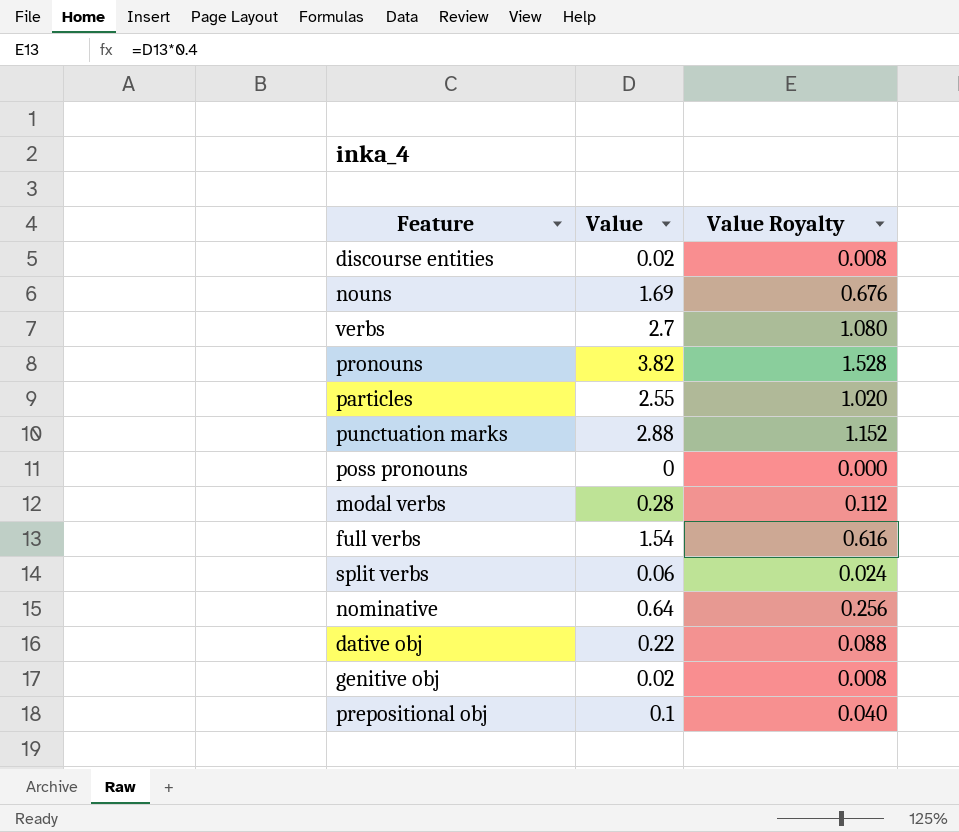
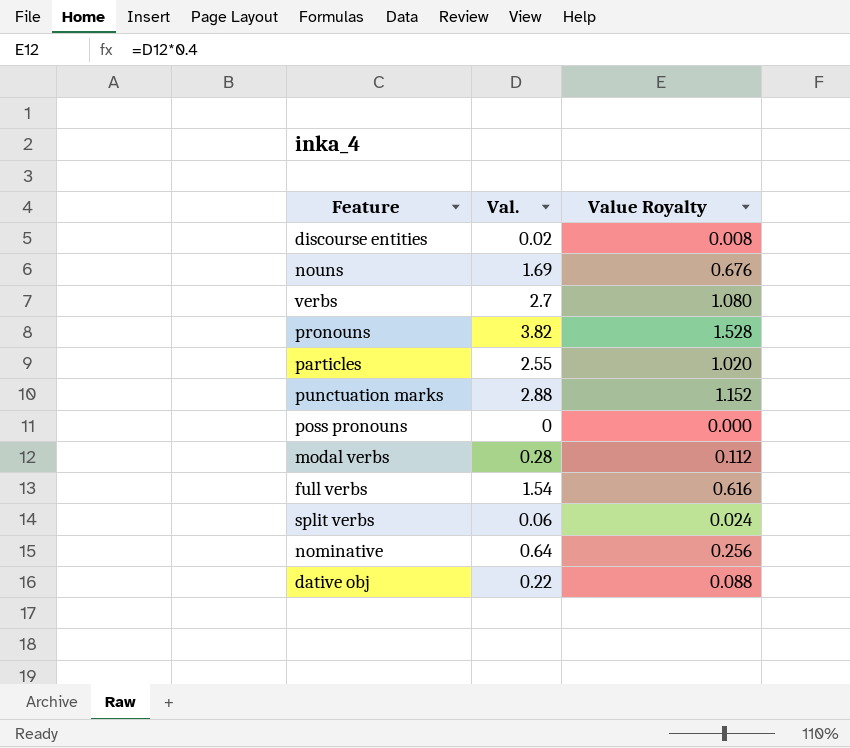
column name: Value -> Val.
row genitive obj: 0.02 | 0.008 -> none
row prepositional obj: 0.1 | 0.040 -> none

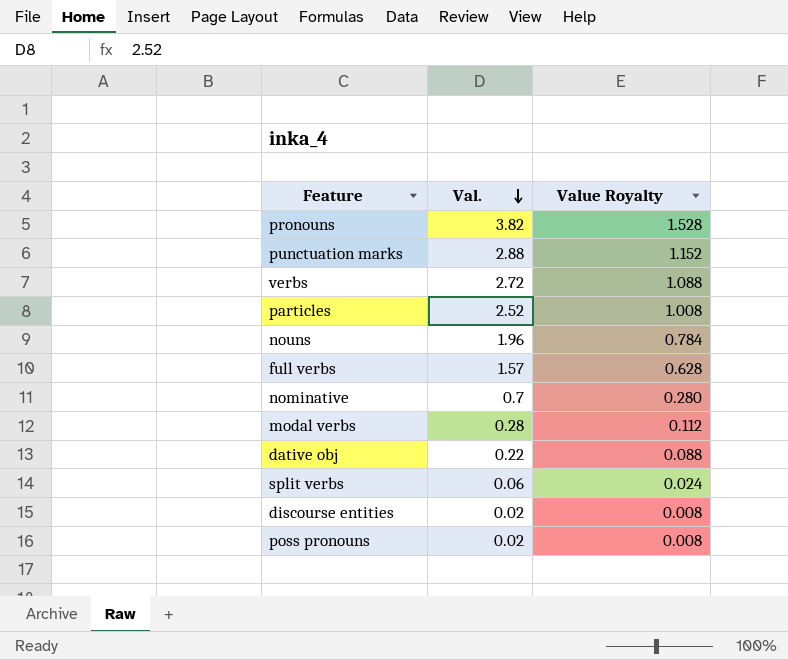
row order: none -> Val. descending
verbs | Val.: 2.7 -> 2.72
verbs | Value Royalty: 1.080 -> 1.088
particles | Val.: 2.55 -> 2.52
particles | Value Royalty: 1.020 -> 1.008
nouns | Val.: 1.69 -> 1.96
nouns | Value Royalty: 0.676 -> 0.784
full verbs | Val.: 1.54 -> 1.57
full verbs | Value Royalty: 0.616 -> 0.628
nominative | Val.: 0.64 -> 0.7
nominative | Value Royalty: 0.256 -> 0.280
poss pronouns | Val.: 0 -> 0.02
poss pronouns | Value Royalty: 0.000 -> 0.008

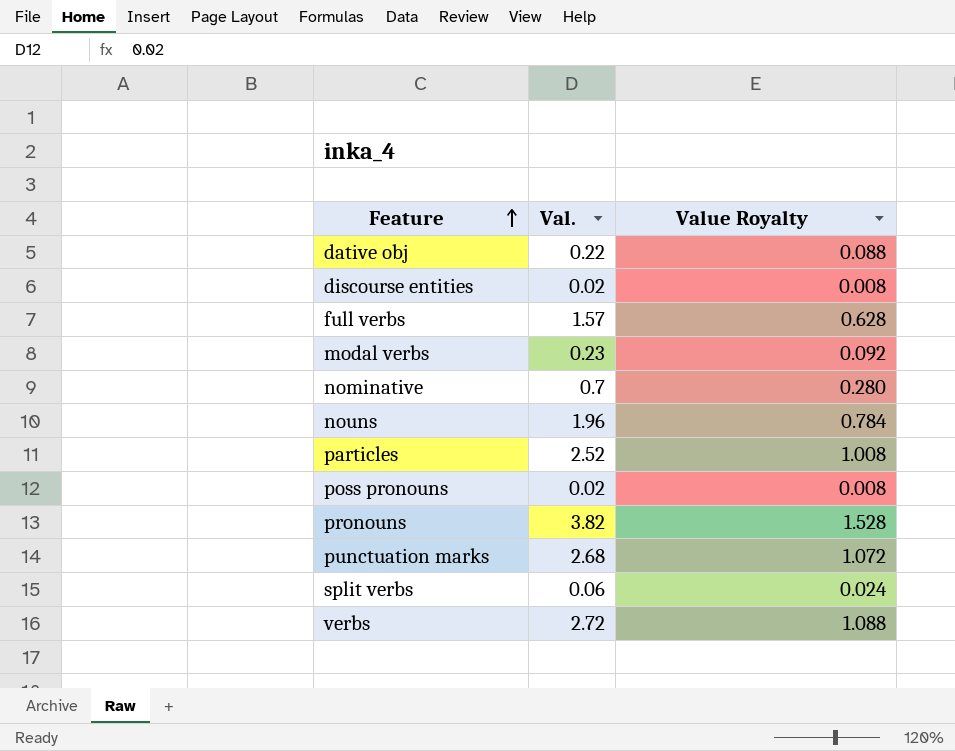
row order: Val. descending -> Feature ascending
modal verbs | Val.: 0.28 -> 0.23
modal verbs | Value Royalty: 0.112 -> 0.092
punctuation marks | Val.: 2.88 -> 2.68
punctuation marks | Value Royalty: 1.152 -> 1.072

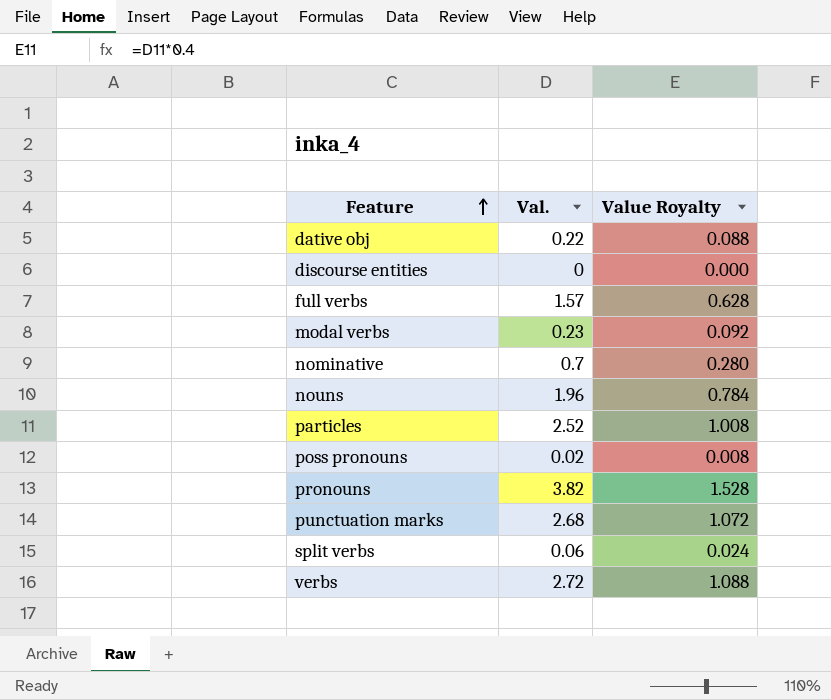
discourse entities | Val.: 0.02 -> 0
discourse entities | Value Royalty: 0.008 -> 0.000

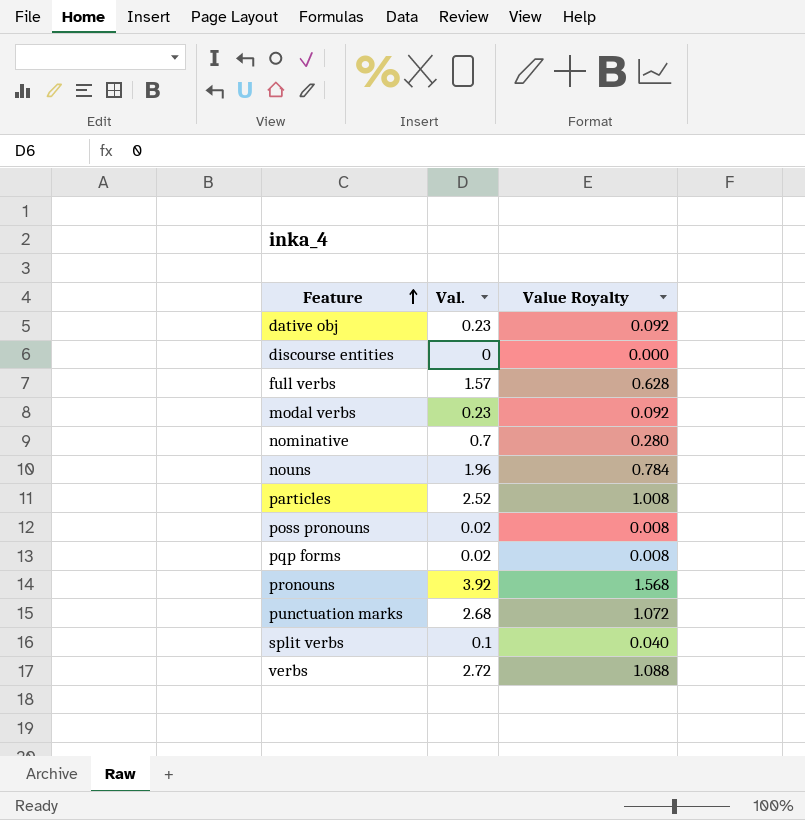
dative obj | Val.: 0.22 -> 0.23
dative obj | Value Royalty: 0.088 -> 0.092
row pqp forms: none -> 0.02 | 0.008
pronouns | Val.: 3.82 -> 3.92
pronouns | Value Royalty: 1.528 -> 1.568
split verbs | Val.: 0.06 -> 0.1
split verbs | Value Royalty: 0.024 -> 0.040

